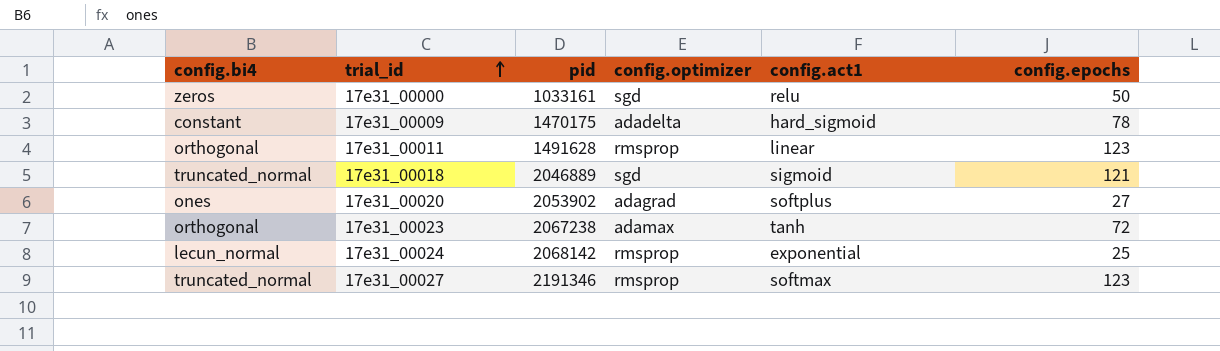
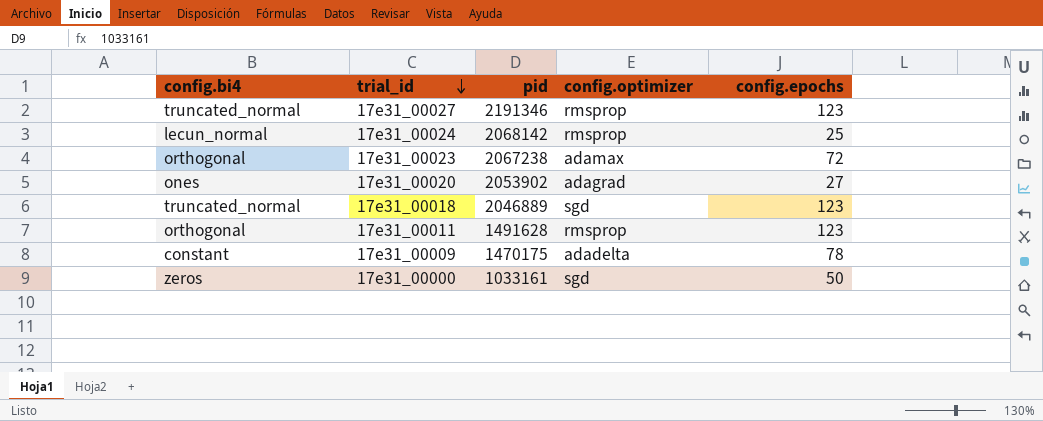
row order: trial_id ascending -> trial_id descending
column config.act1 | position: 5 -> none
17e31_00018 | config.epochs: 121 -> 123

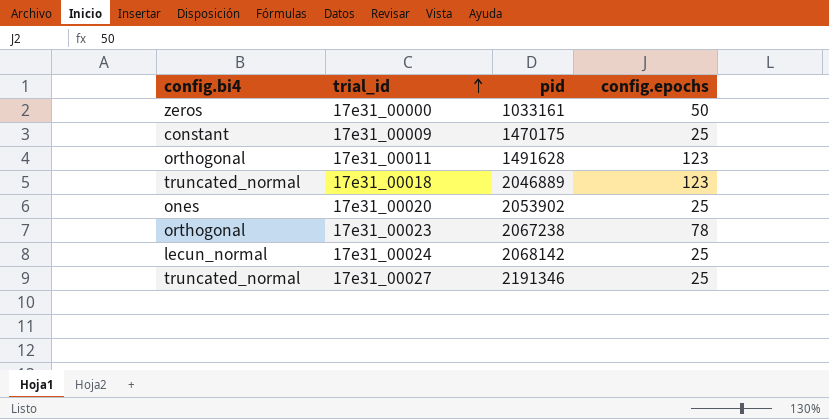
row order: trial_id descending -> trial_id ascending
column config.optimizer | position: 4 -> none
17e31_00009 | config.epochs: 78 -> 25
17e31_00020 | config.epochs: 27 -> 25
17e31_00023 | config.epochs: 72 -> 78
17e31_00027 | config.epochs: 123 -> 25

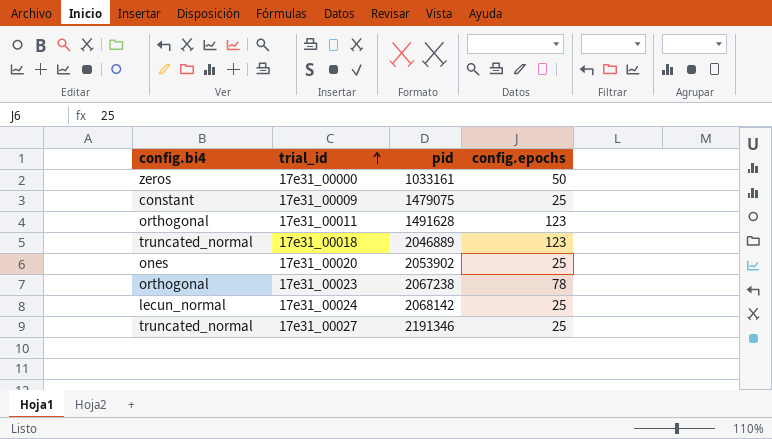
17e31_00009 | pid: 1470175 -> 1479075

